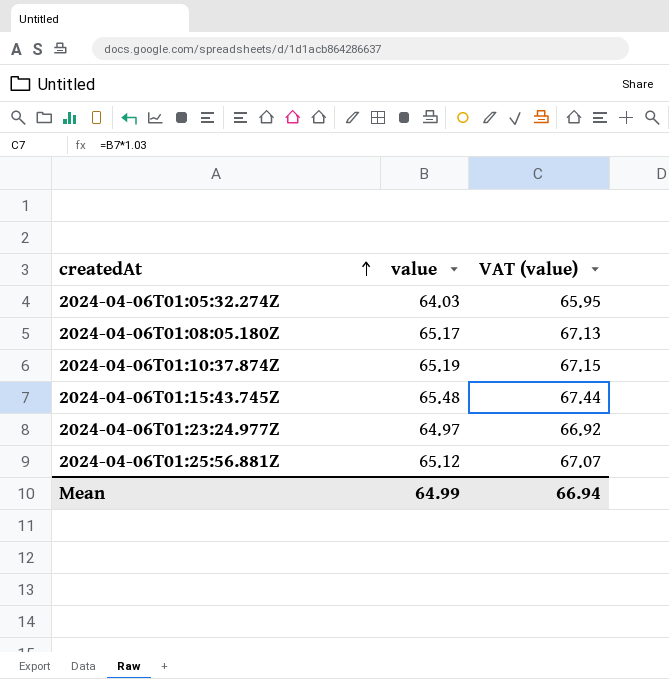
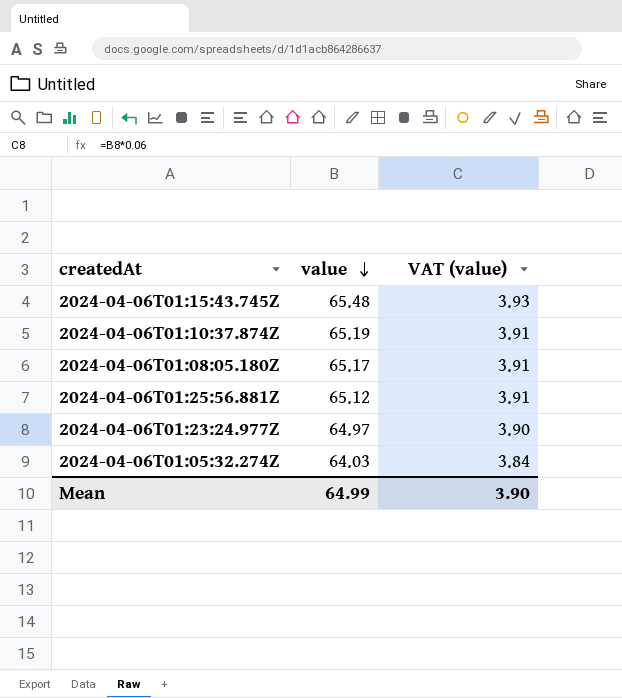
row order: createdAt ascending -> value descending
column VAT (value) | formula: [value] * 1.03 -> [value] * 0.06
Mean | VAT (value): 66.94 -> 3.90

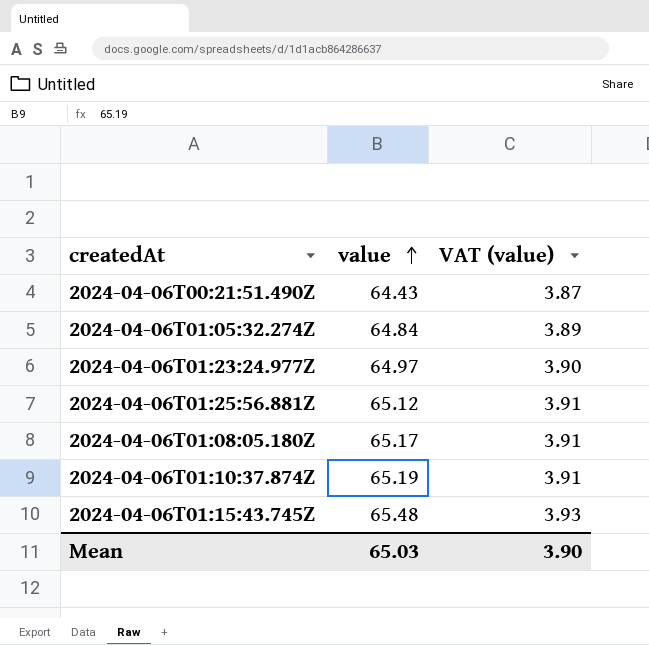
row order: value descending -> value ascending
row 2024-04-06T00:21:51.490Z: none -> 64.43 | 3.87
2024-04-06T01:05:32.274Z | value: 64.03 -> 64.84
2024-04-06T01:05:32.274Z | VAT (value): 3.84 -> 3.89
Mean | value: 64.99 -> 65.03

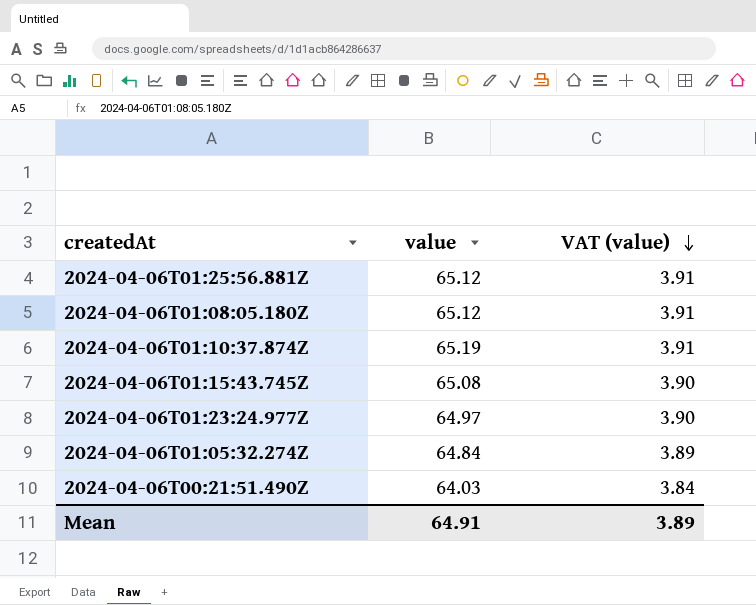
row order: value ascending -> VAT (value) descending
2024-04-06T01:08:05.180Z | value: 65.17 -> 65.12
2024-04-06T01:15:43.745Z | value: 65.48 -> 65.08
2024-04-06T01:15:43.745Z | VAT (value): 3.93 -> 3.90
2024-04-06T00:21:51.490Z | value: 64.43 -> 64.03
2024-04-06T00:21:51.490Z | VAT (value): 3.87 -> 3.84
Mean | value: 65.03 -> 64.91
Mean | VAT (value): 3.90 -> 3.89

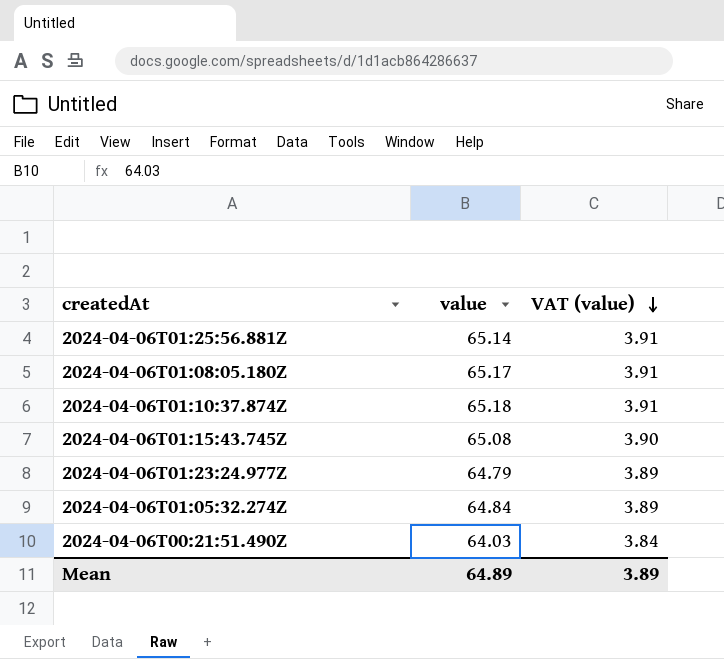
2024-04-06T01:25:56.881Z | value: 65.12 -> 65.14
2024-04-06T01:08:05.180Z | value: 65.12 -> 65.17
2024-04-06T01:10:37.874Z | value: 65.19 -> 65.18
2024-04-06T01:23:24.977Z | value: 64.97 -> 64.79
2024-04-06T01:23:24.977Z | VAT (value): 3.90 -> 3.89
Mean | value: 64.91 -> 64.89

